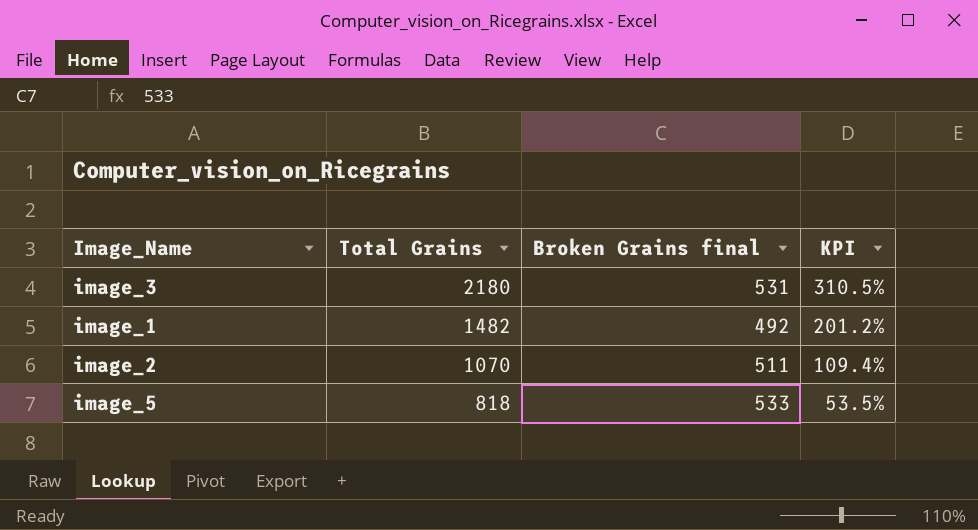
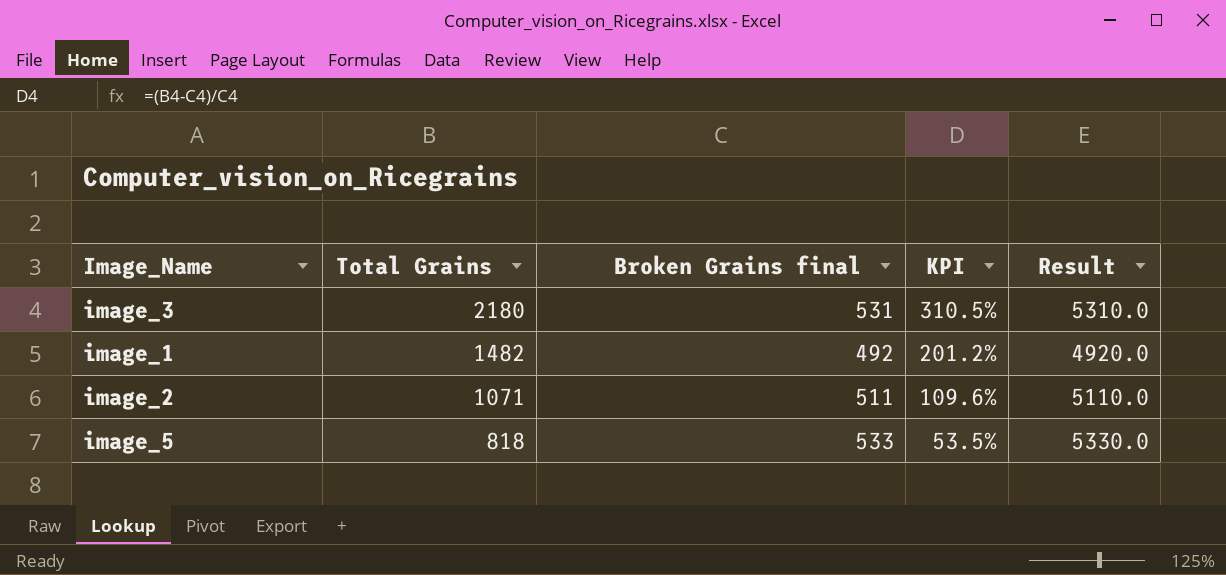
column Result | formula: none -> [Broken Grains final] * 10
image_2 | Total Grains: 1070 -> 1071
image_2 | KPI: 109.4% -> 109.6%

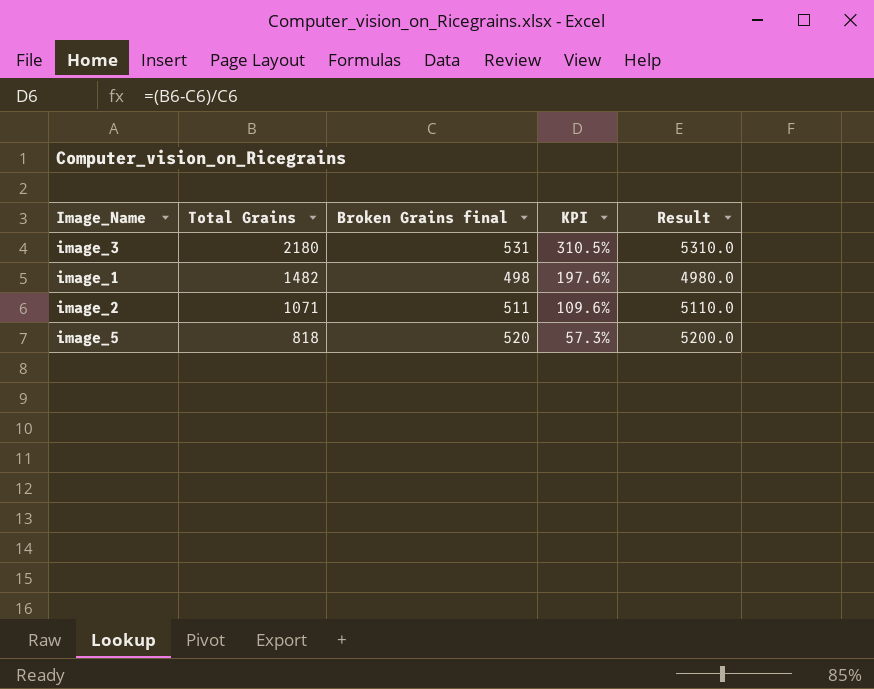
image_1 | Broken Grains final: 492 -> 498
image_1 | KPI: 201.2% -> 197.6%
image_1 | Result: 4920.0 -> 4980.0
image_5 | Broken Grains final: 533 -> 520
image_5 | KPI: 53.5% -> 57.3%
image_5 | Result: 5330.0 -> 5200.0

